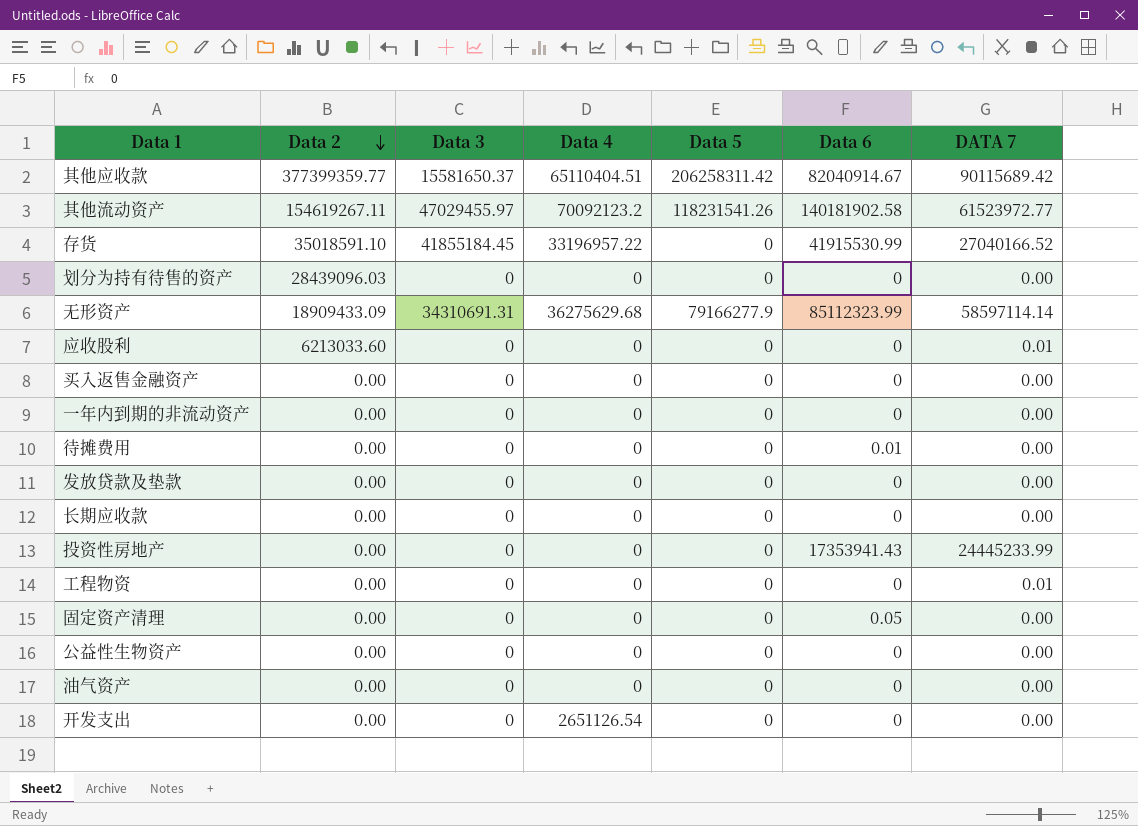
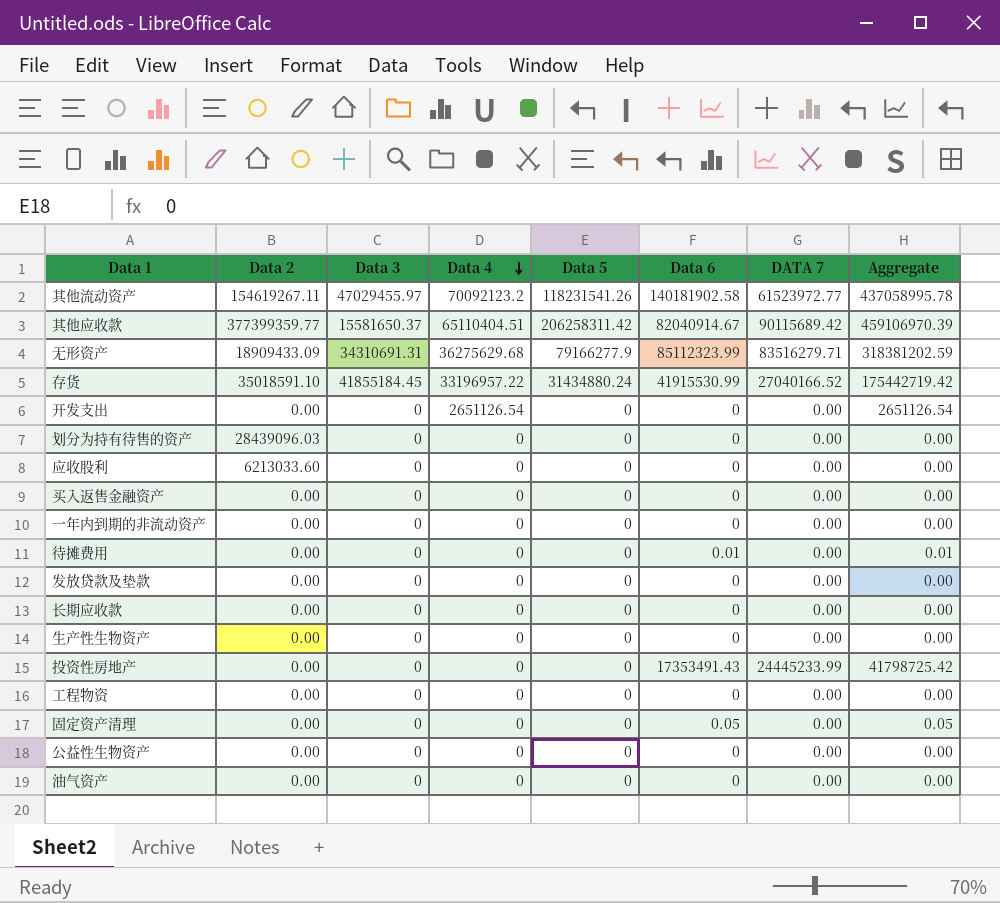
row order: Data 2 descending -> Data 4 descending
column Aggregate | formula: none -> [Data 3] + [Data 4] + [Data 5] + [Data 6] + [DATA 7]
无形资产 | DATA 7: 58597114.14 -> 83516279.71
存货 | Data 5: 0 -> 31434880.24
应收股利 | DATA 7: 0.01 -> 0.00
row 生产性生物资产: none -> 0.00 | 0 | 0 | 0 | 0 | 0.00 | 0.00
投资性房地产 | Data 6: 17353941.43 -> 17353491.43
工程物资 | DATA 7: 0.01 -> 0.00

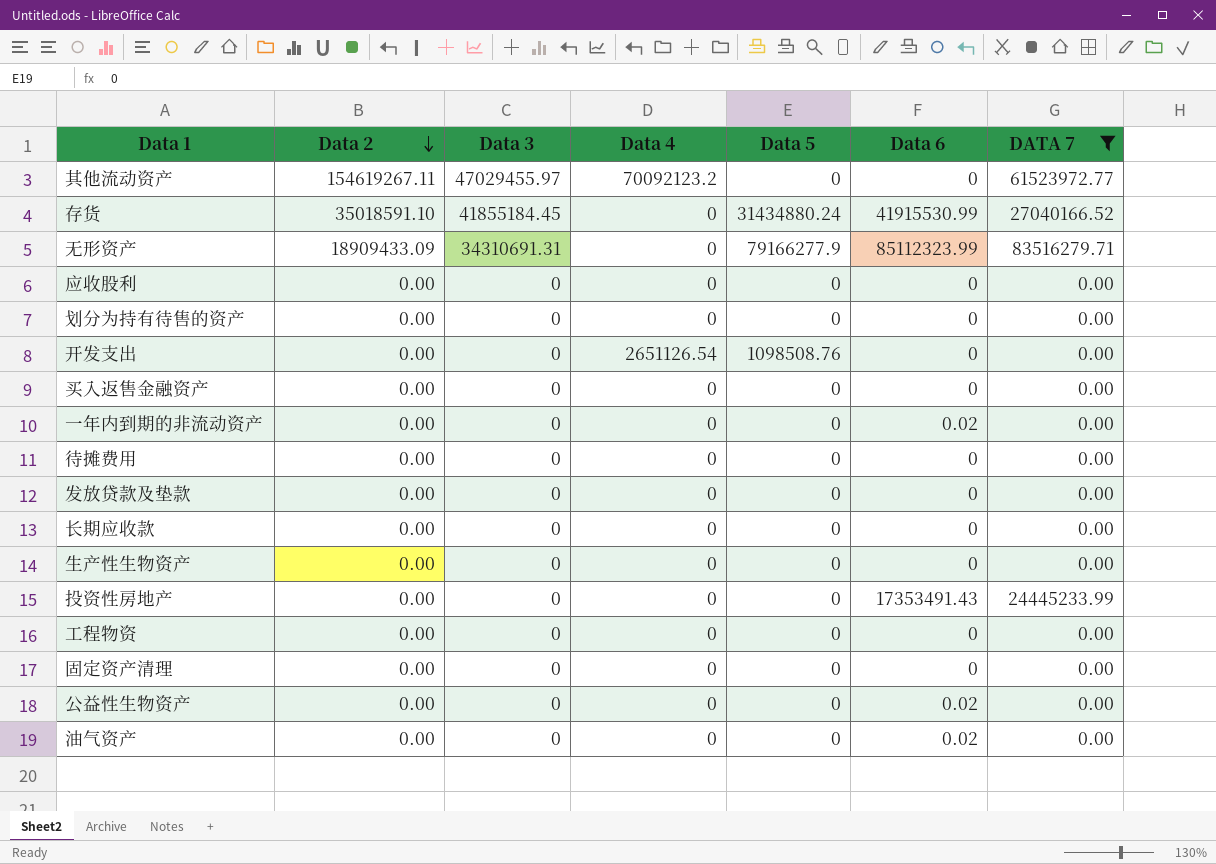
filter: none -> DATA 7 != 90115689.42
row order: Data 4 descending -> Data 2 descending
column Aggregate | formula: [Data 3] + [Data 4] + [Data 5] + [Data 6] + [DATA 7] -> none
其他流动资产 | Data 5: 118231541.26 -> 0
其他流动资产 | Data 6: 140181902.58 -> 0
存货 | Data 4: 33196957.22 -> 0
无形资产 | Data 4: 36275629.68 -> 0
应收股利 | Data 2: 6213033.60 -> 0.00
划分为持有待售的资产 | Data 2: 28439096.03 -> 0.00
开发支出 | Data 5: 0 -> 1098508.76
一年内到期的非流动资产 | Data 6: 0 -> 0.02
待摊费用 | Data 6: 0.01 -> 0
固定资产清理 | Data 6: 0.05 -> 0
公益性生物资产 | Data 6: 0 -> 0.02
油气资产 | Data 6: 0 -> 0.02

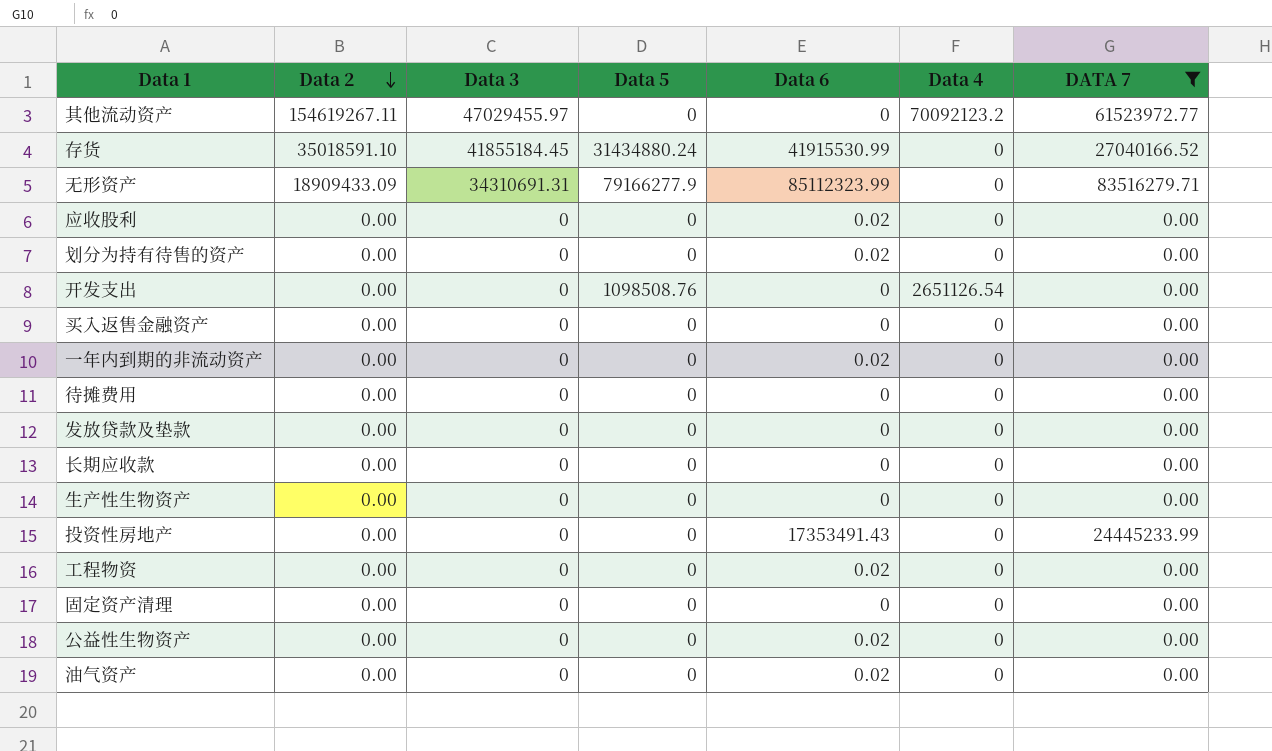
column Data 4 | position: 4 -> 6
应收股利 | Data 6: 0 -> 0.02
划分为持有待售的资产 | Data 6: 0 -> 0.02
工程物资 | Data 6: 0 -> 0.02

